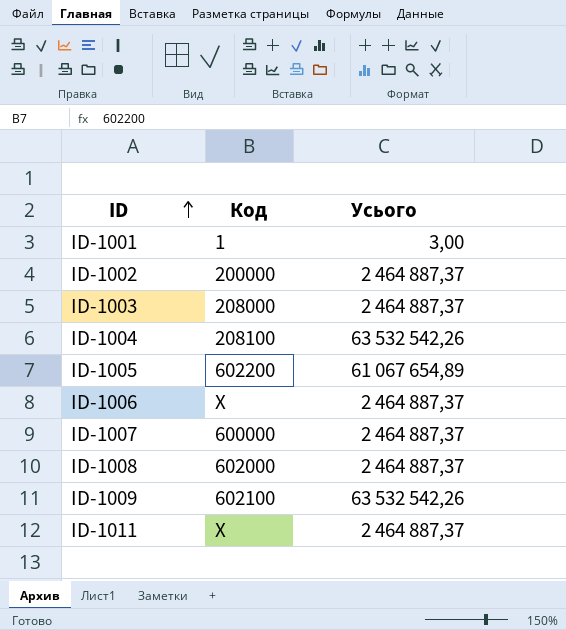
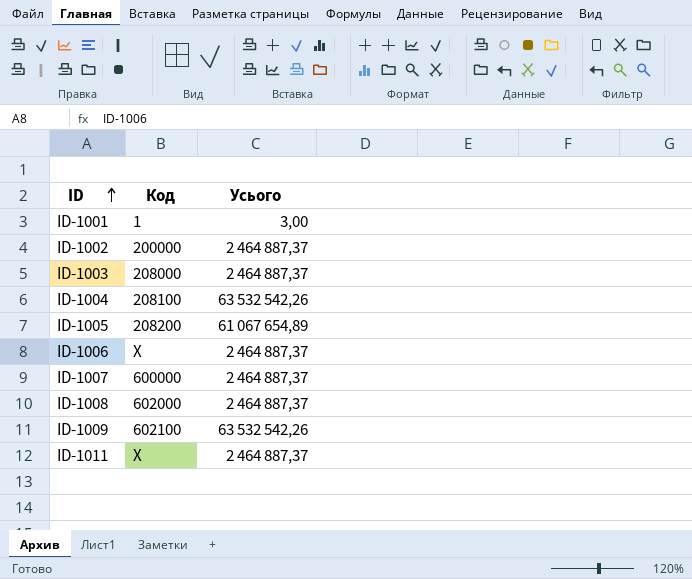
ID-1005 | Код: 602200 -> 208200

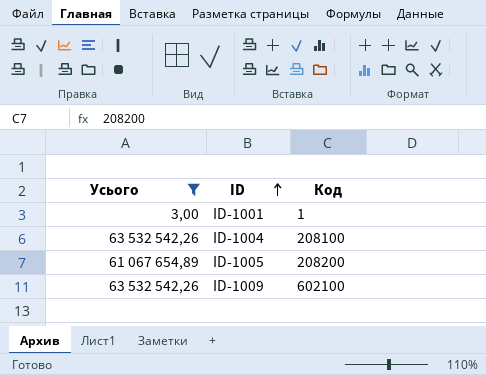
filter: none -> Усього != 2 464 887,37
column Усього | position: 3 -> 1

